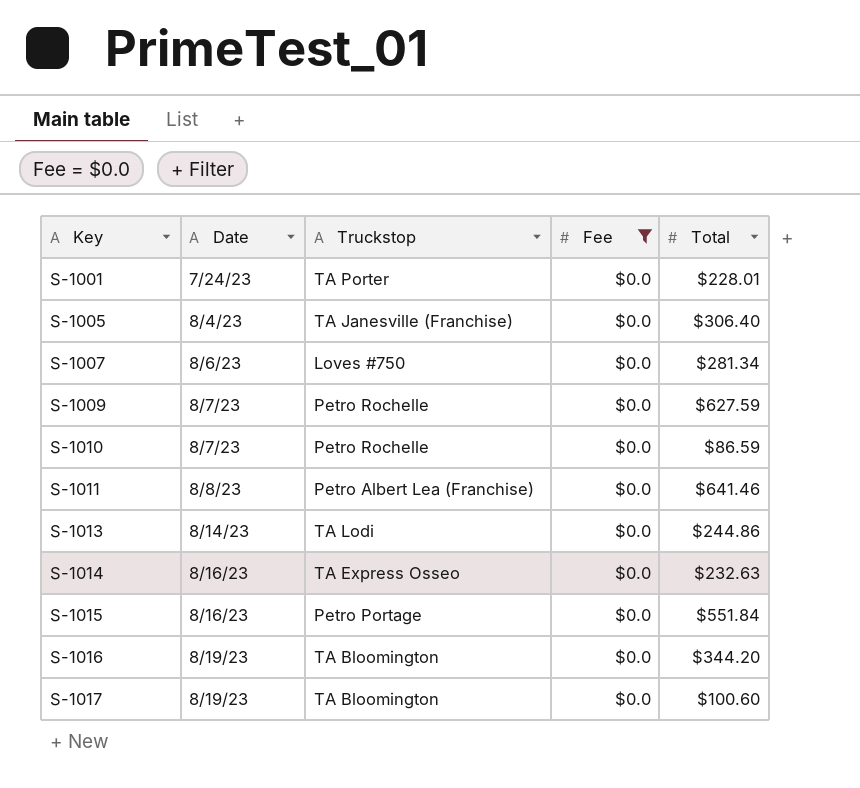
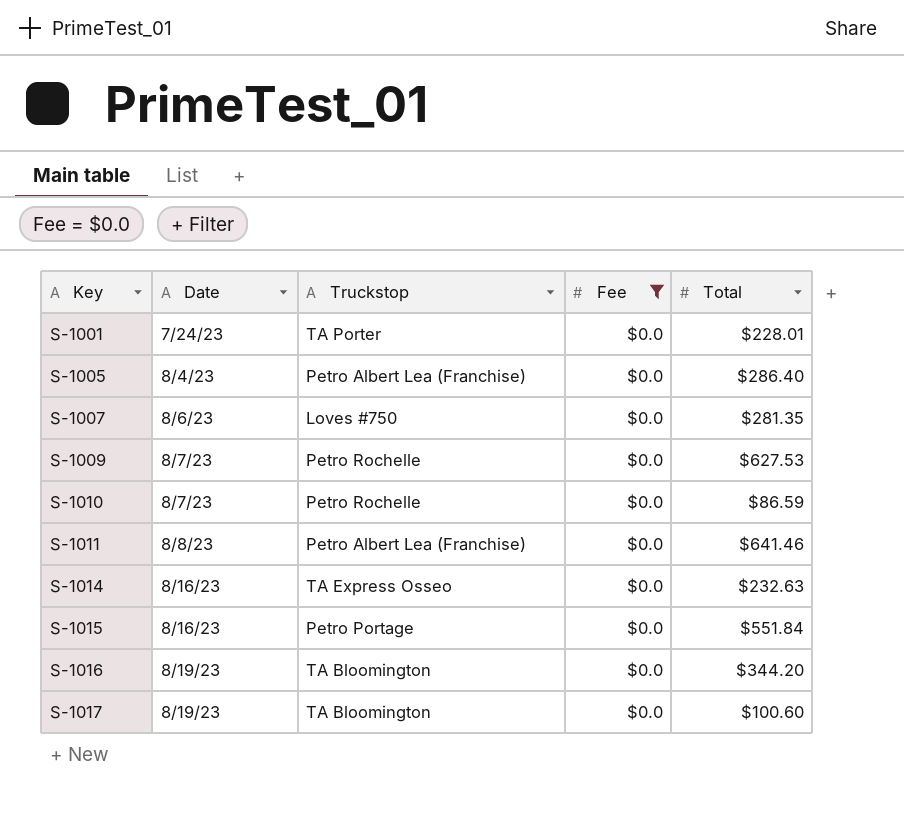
row S-1013: 8/14/23 | TA Lodi | $0.0 | $244.86 -> none
S-1005 | Truckstop: TA Janesville (Franchise) -> Petro Albert Lea (Franchise)
S-1005 | Total: $306.40 -> $286.40
S-1007 | Total: $281.34 -> $281.35
S-1009 | Total: $627.59 -> $627.53

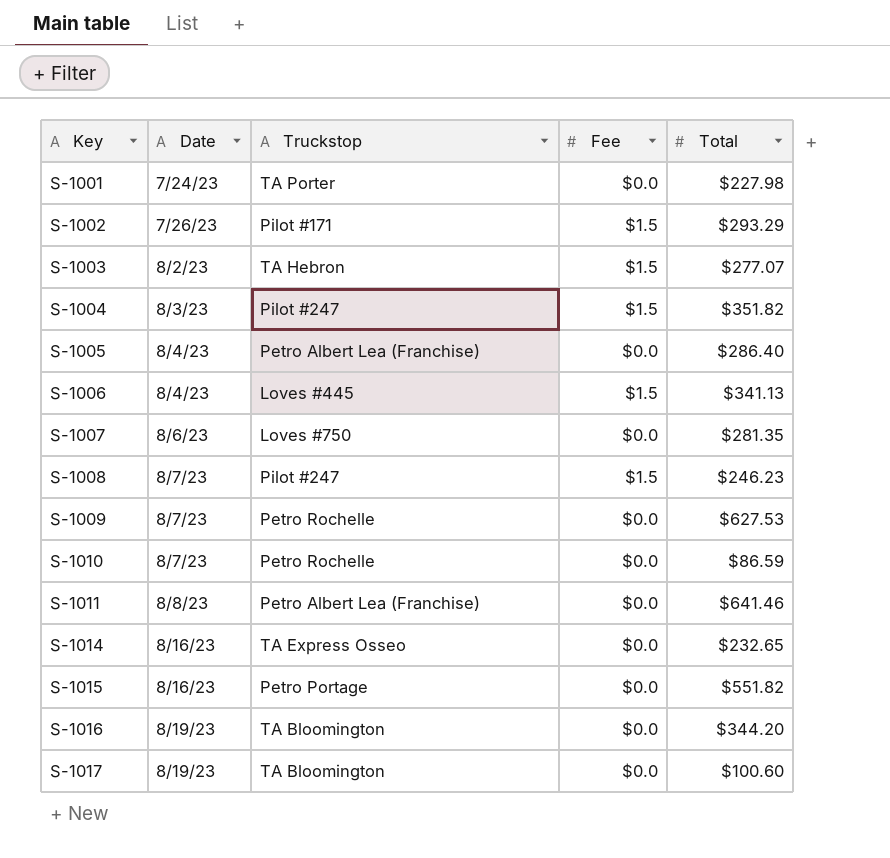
filter: Fee = $0.0 -> none
S-1001 | Total: $228.01 -> $227.98
S-1014 | Total: $232.63 -> $232.65
S-1015 | Total: $551.84 -> $551.82

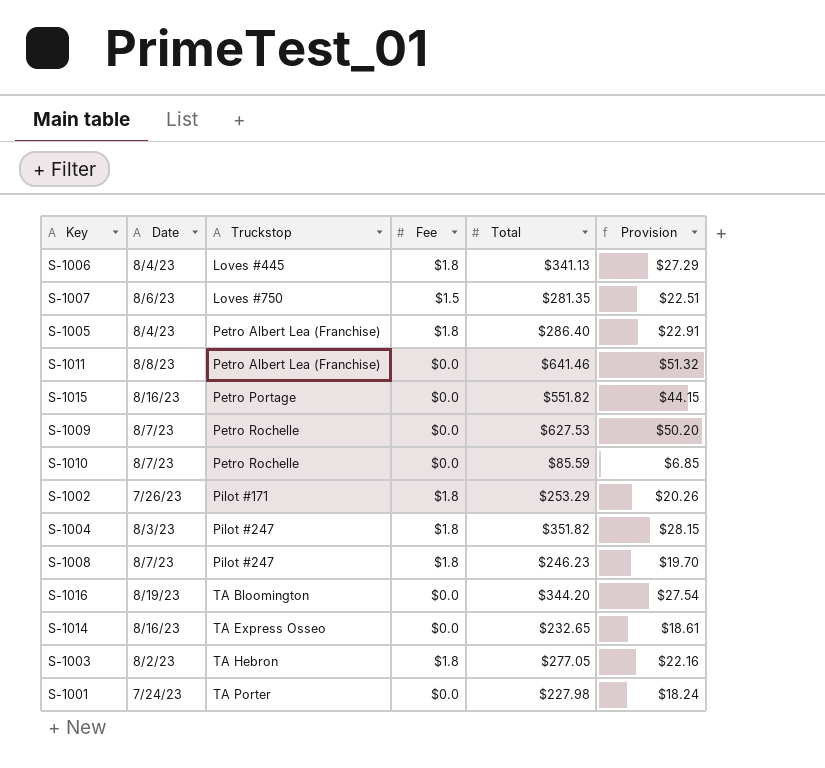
row order: Key ascending -> Truckstop ascending
column Provision | formula: none -> [Total] * 0.08
row S-1017: 8/19/23 | TA Bloomington | $0.0 | $100.60 -> none
S-1006 | Fee: $1.5 -> $1.8
S-1007 | Fee: $0.0 -> $1.5
S-1005 | Fee: $0.0 -> $1.8
S-1010 | Total: $86.59 -> $85.59
S-1002 | Fee: $1.5 -> $1.8
S-1002 | Total: $293.29 -> $253.29
S-1004 | Fee: $1.5 -> $1.8
S-1008 | Fee: $1.5 -> $1.8
S-1003 | Fee: $1.5 -> $1.8
S-1003 | Total: $277.07 -> $277.05

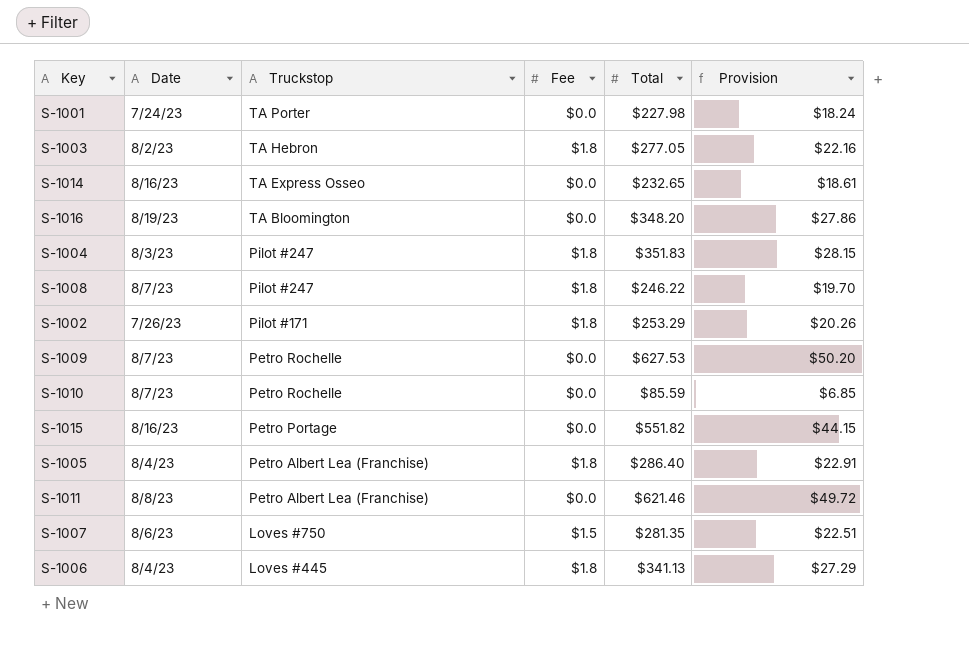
row order: Truckstop ascending -> Truckstop descending
S-1016 | Total: $344.20 -> $348.20
S-1016 | Provision: $27.54 -> $27.86
S-1004 | Total: $351.82 -> $351.83
S-1008 | Total: $246.23 -> $246.22
S-1011 | Total: $641.46 -> $621.46
S-1011 | Provision: $51.32 -> $49.72

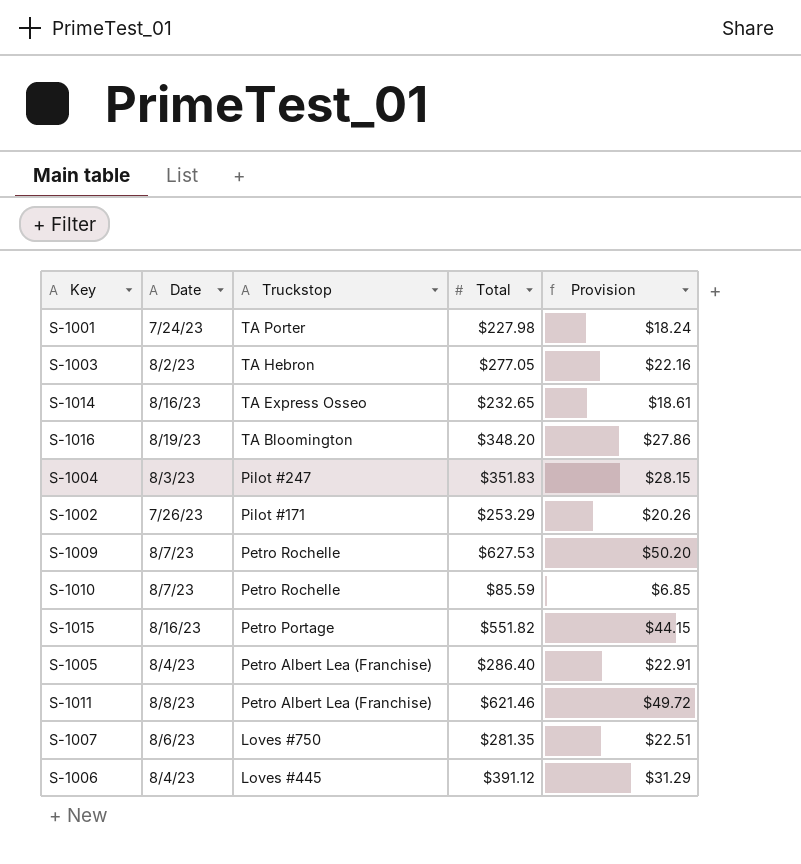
column Fee | position: 4 -> none
row S-1008: 8/7/23 | Pilot #247 | $1.8 | $246.22 | $19.70 -> none
S-1006 | Total: $341.13 -> $391.12
S-1006 | Provision: $27.29 -> $31.29

